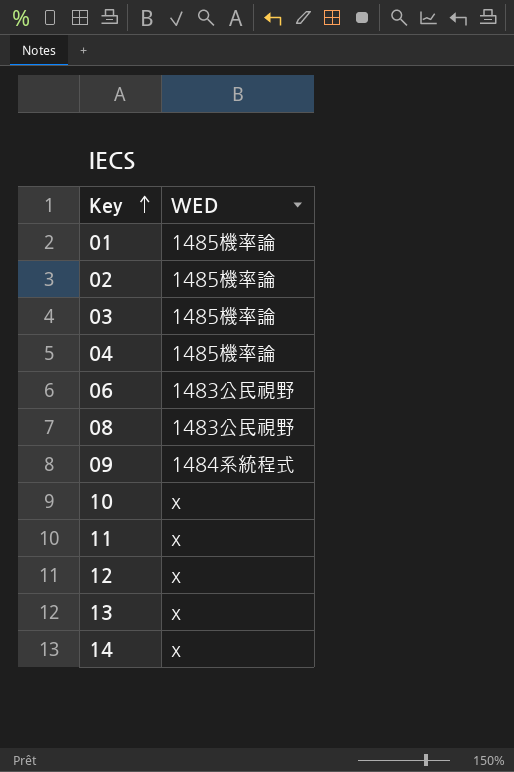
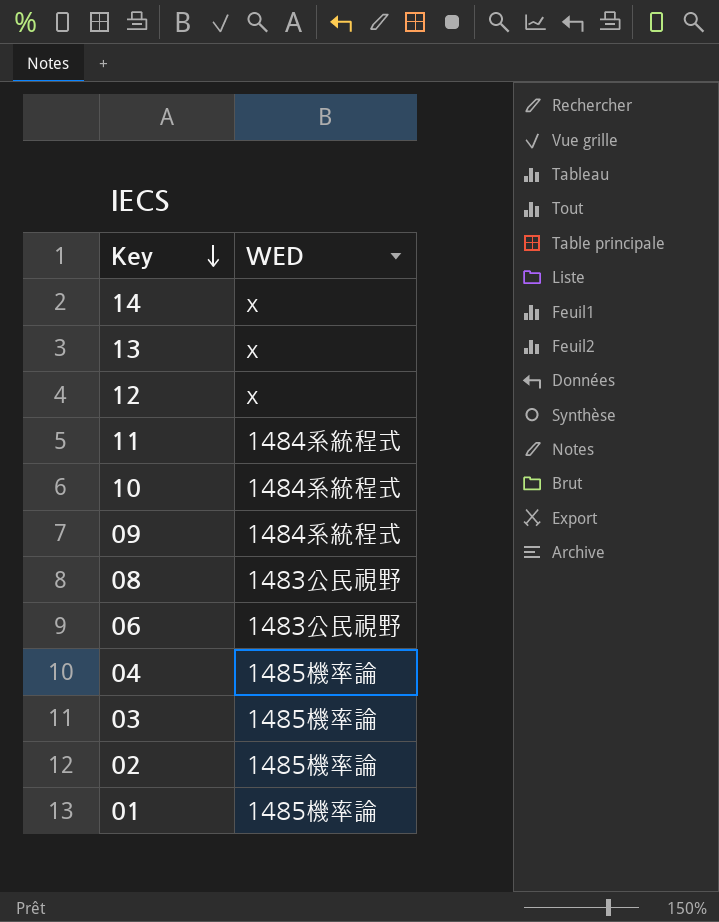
row order: Key ascending -> Key descending
11 | WED: x -> 1484系統程式
10 | WED: x -> 1484系統程式

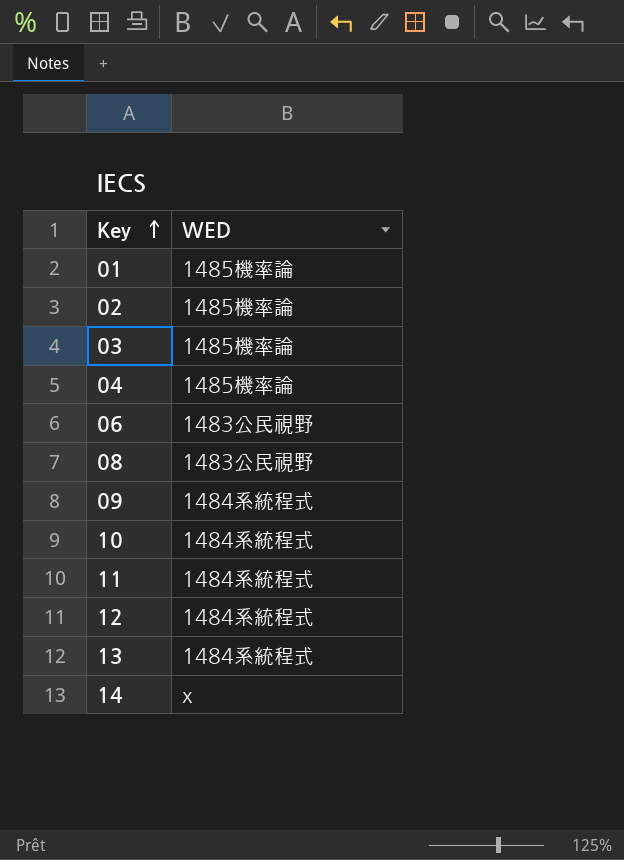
row order: Key descending -> Key ascending
12 | WED: x -> 1484系統程式
13 | WED: x -> 1484系統程式

